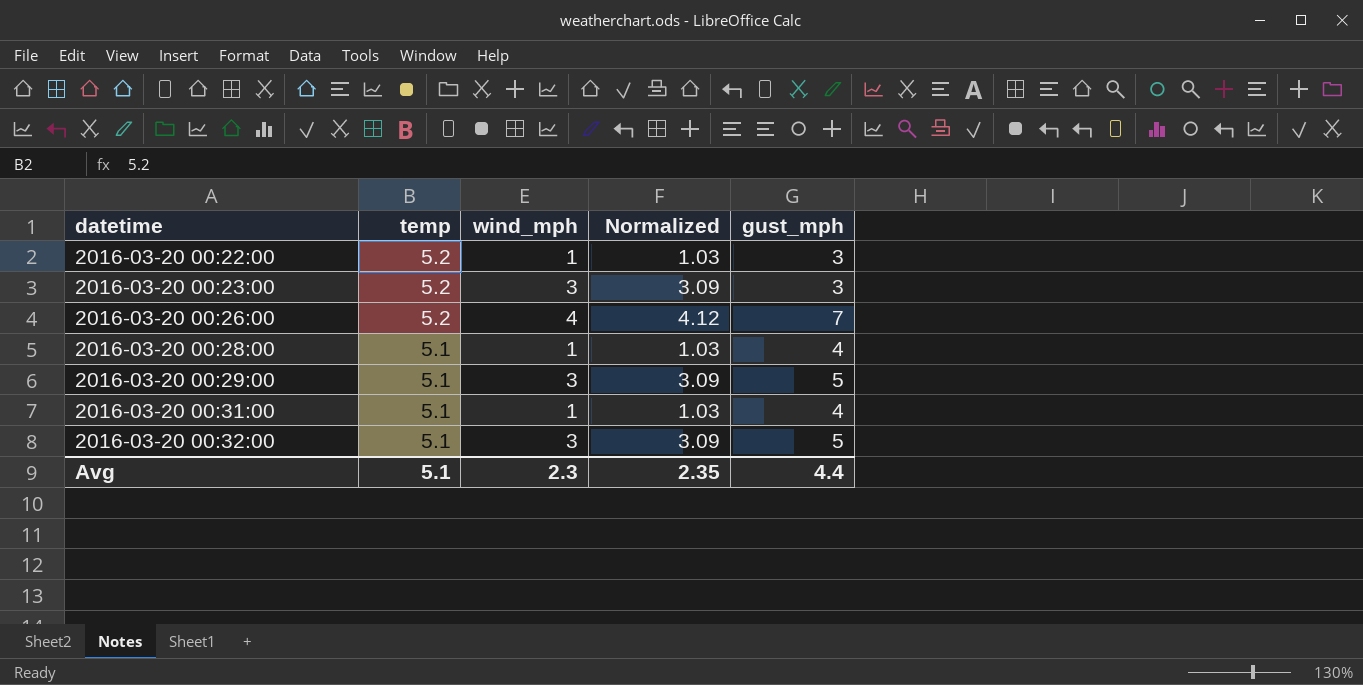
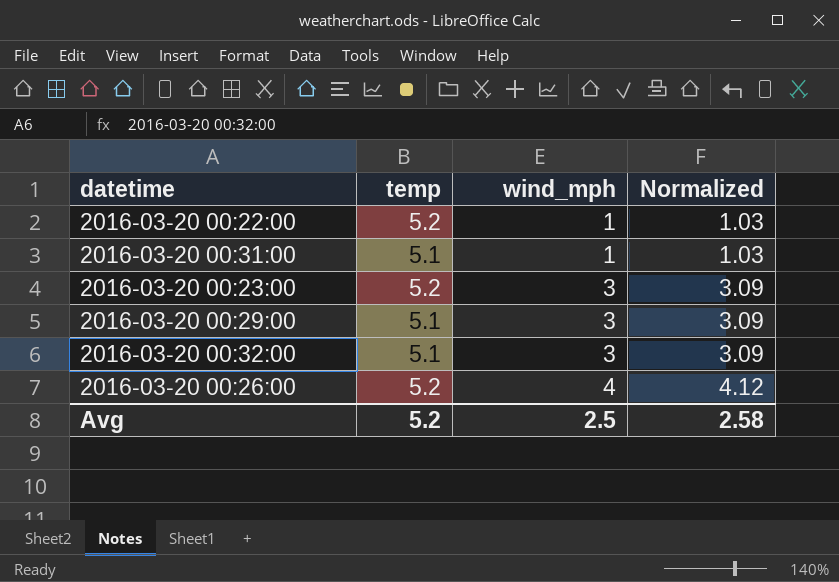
row order: datetime ascending -> wind_mph ascending
column gust_mph | position: 5 -> none
row 2016-03-20 00:28:00: 5.1 | 1 | 1.03 | 4 -> none
Avg | temp: 5.1 -> 5.2
Avg | wind_mph: 2.3 -> 2.5
Avg | Normalized: 2.35 -> 2.58

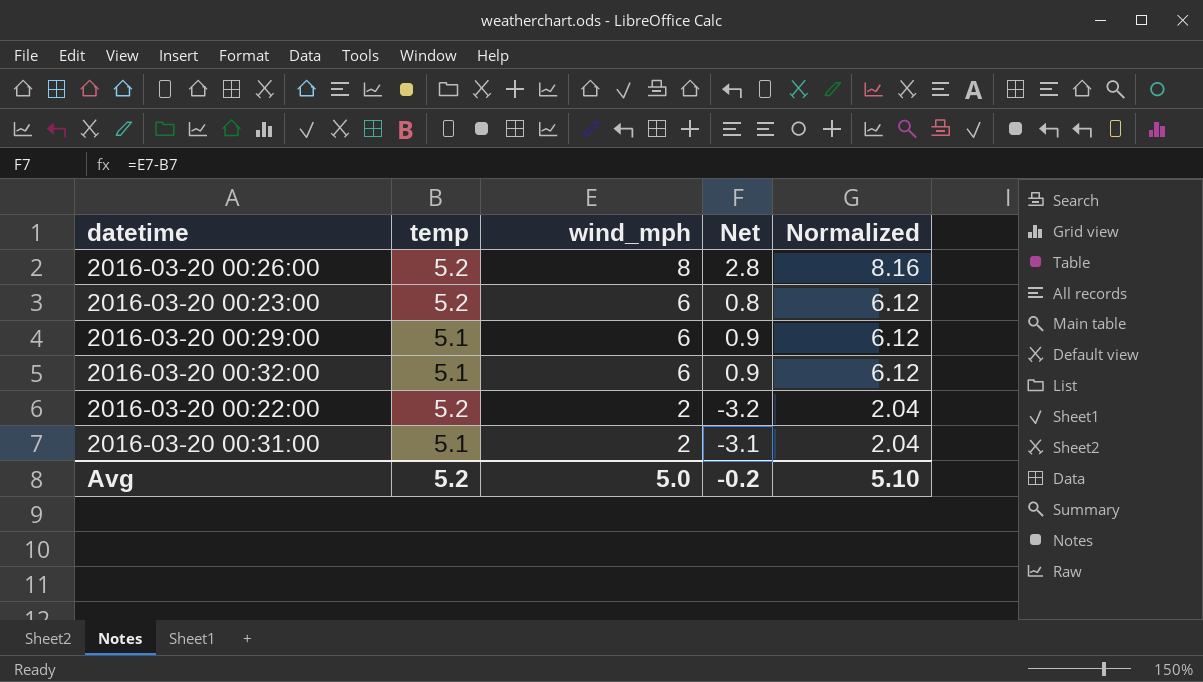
row order: wind_mph ascending -> wind_mph descending
column Net | formula: none -> [wind_mph] - [temp]
column Normalized | formula: [wind_mph] * 1.03 -> [wind_mph] * 1.02
2016-03-20 00:26:00 | wind_mph: 4 -> 8
2016-03-20 00:23:00 | wind_mph: 3 -> 6
2016-03-20 00:29:00 | wind_mph: 3 -> 6
2016-03-20 00:32:00 | wind_mph: 3 -> 6
2016-03-20 00:22:00 | wind_mph: 1 -> 2
2016-03-20 00:31:00 | wind_mph: 1 -> 2
Avg | wind_mph: 2.5 -> 5.0
Avg | Normalized: 2.58 -> 5.10

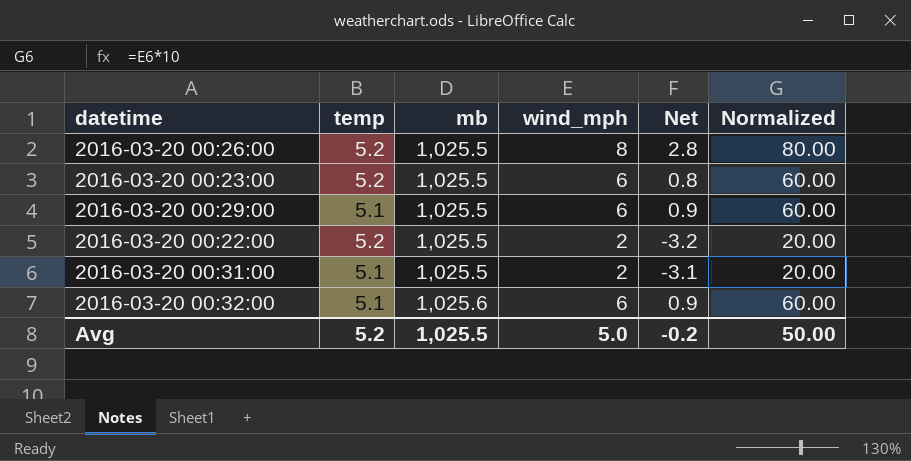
row order: wind_mph descending -> mb ascending
column mb | position: none -> 3
column Normalized | formula: [wind_mph] * 1.02 -> [wind_mph] * 10
Avg | Normalized: 5.10 -> 50.00

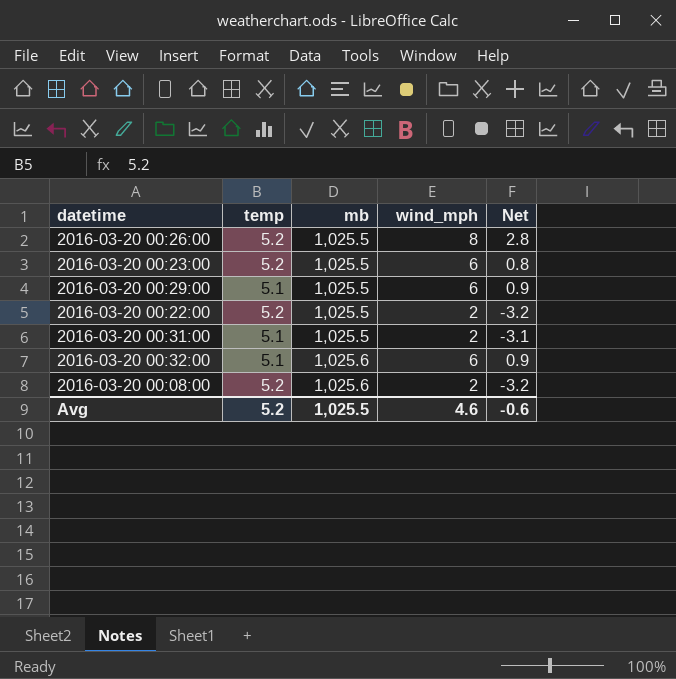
column Normalized | formula: [wind_mph] * 10 -> none
row 2016-03-20 00:08:00: none -> 5.2 | 1,025.6 | 2 | -3.2
Avg | wind_mph: 5.0 -> 4.6
Avg | Net: -0.2 -> -0.6

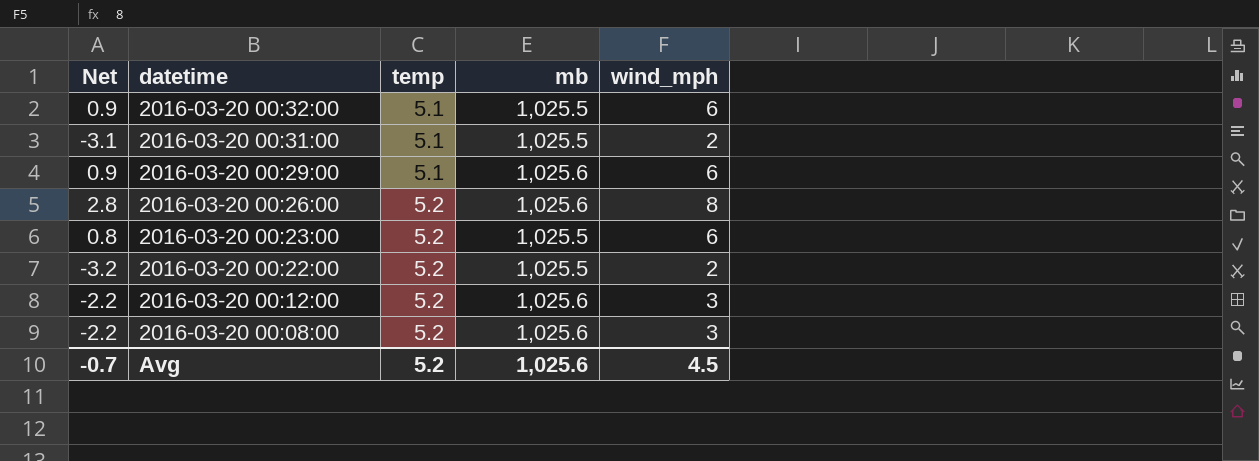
row order: mb ascending -> datetime descending
column Net | position: 5 -> 1
2016-03-20 00:32:00 | mb: 1,025.6 -> 1,025.5
2016-03-20 00:29:00 | mb: 1,025.5 -> 1,025.6
2016-03-20 00:26:00 | mb: 1,025.5 -> 1,025.6
row 2016-03-20 00:12:00: none -> -2.2 | 5.2 | 1,025.6 | 3
2016-03-20 00:08:00 | Net: -3.2 -> -2.2
2016-03-20 00:08:00 | wind_mph: 2 -> 3
Avg | Net: -0.6 -> -0.7
Avg | mb: 1,025.5 -> 1,025.6
Avg | wind_mph: 4.6 -> 4.5

